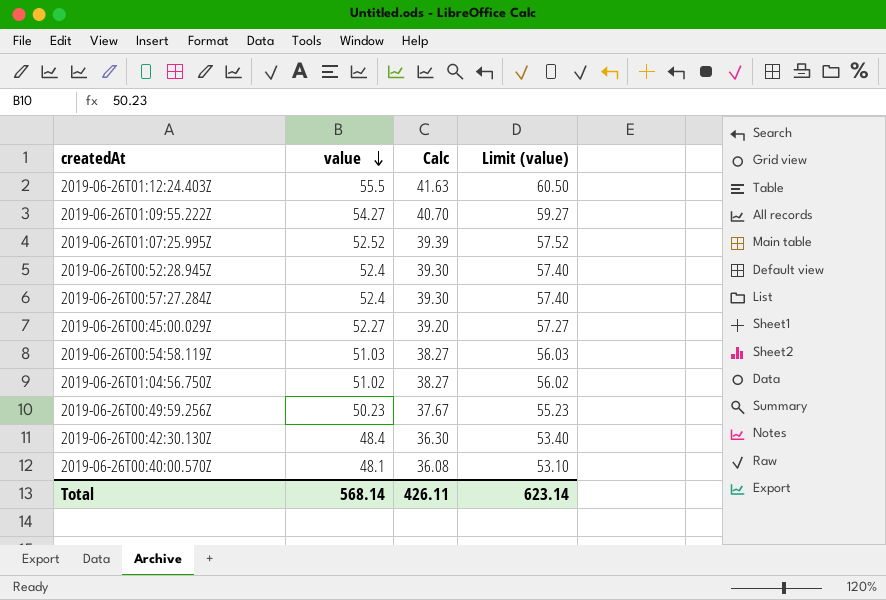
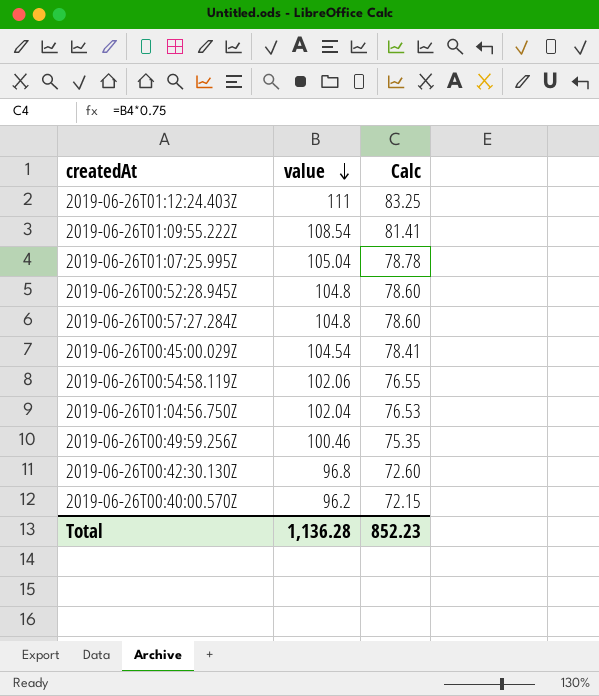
column Limit (value) | formula: [value] + 5 -> none
2019-06-26T01:12:24.403Z | value: 55.5 -> 111
2019-06-26T01:12:24.403Z | Calc: 41.63 -> 83.25
2019-06-26T01:09:55.222Z | value: 54.27 -> 108.54
2019-06-26T01:09:55.222Z | Calc: 40.70 -> 81.41
2019-06-26T01:07:25.995Z | value: 52.52 -> 105.04
2019-06-26T01:07:25.995Z | Calc: 39.39 -> 78.78
2019-06-26T00:52:28.945Z | value: 52.4 -> 104.8
2019-06-26T00:52:28.945Z | Calc: 39.30 -> 78.60
2019-06-26T00:57:27.284Z | value: 52.4 -> 104.8
2019-06-26T00:57:27.284Z | Calc: 39.30 -> 78.60
2019-06-26T00:45:00.029Z | value: 52.27 -> 104.54
2019-06-26T00:45:00.029Z | Calc: 39.20 -> 78.41
2019-06-26T00:54:58.119Z | value: 51.03 -> 102.06
2019-06-26T00:54:58.119Z | Calc: 38.27 -> 76.55
2019-06-26T01:04:56.750Z | value: 51.02 -> 102.04
2019-06-26T01:04:56.750Z | Calc: 38.27 -> 76.53
2019-06-26T00:49:59.256Z | value: 50.23 -> 100.46
2019-06-26T00:49:59.256Z | Calc: 37.67 -> 75.35
2019-06-26T00:42:30.130Z | value: 48.4 -> 96.8
2019-06-26T00:42:30.130Z | Calc: 36.30 -> 72.60
2019-06-26T00:40:00.570Z | value: 48.1 -> 96.2
2019-06-26T00:40:00.570Z | Calc: 36.08 -> 72.15
Total | value: 568.14 -> 1,136.28
Total | Calc: 426.11 -> 852.23

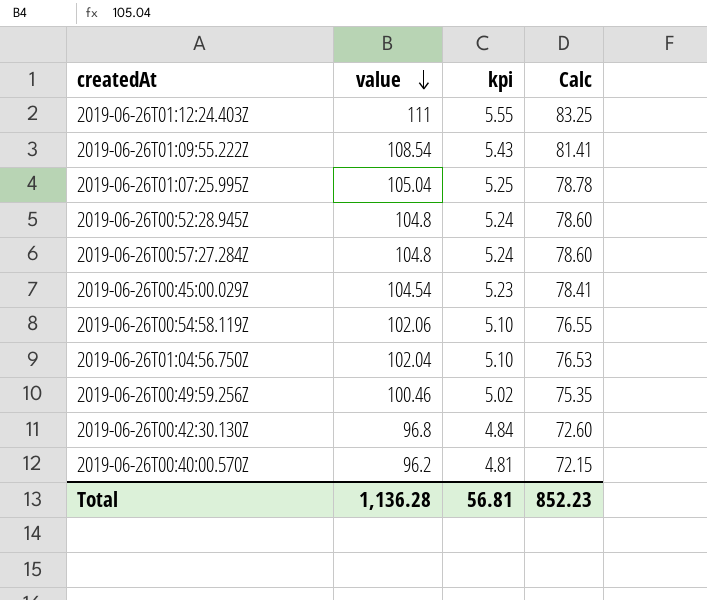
column kpi | formula: none -> [value] * 0.05

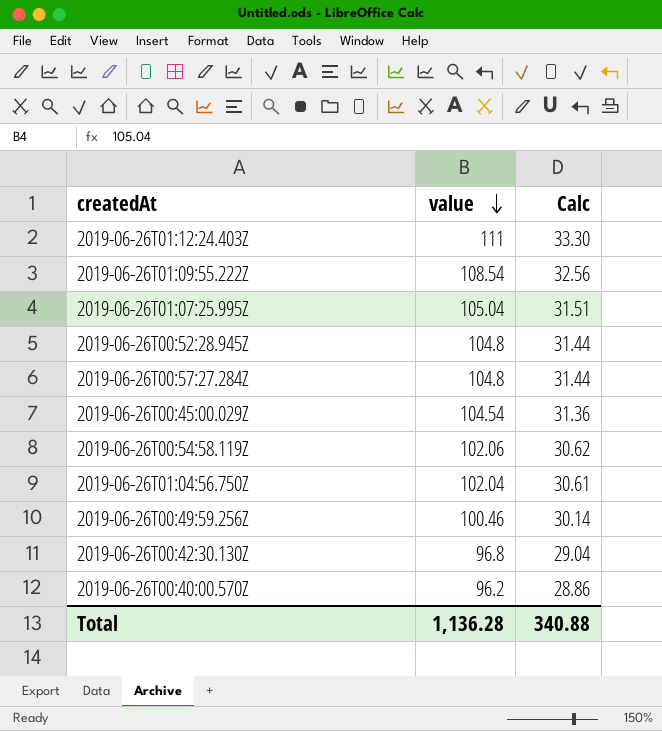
column kpi | formula: [value] * 0.05 -> none
column Calc | formula: [value] * 0.75 -> [value] * 0.3
Total | Calc: 852.23 -> 340.88

